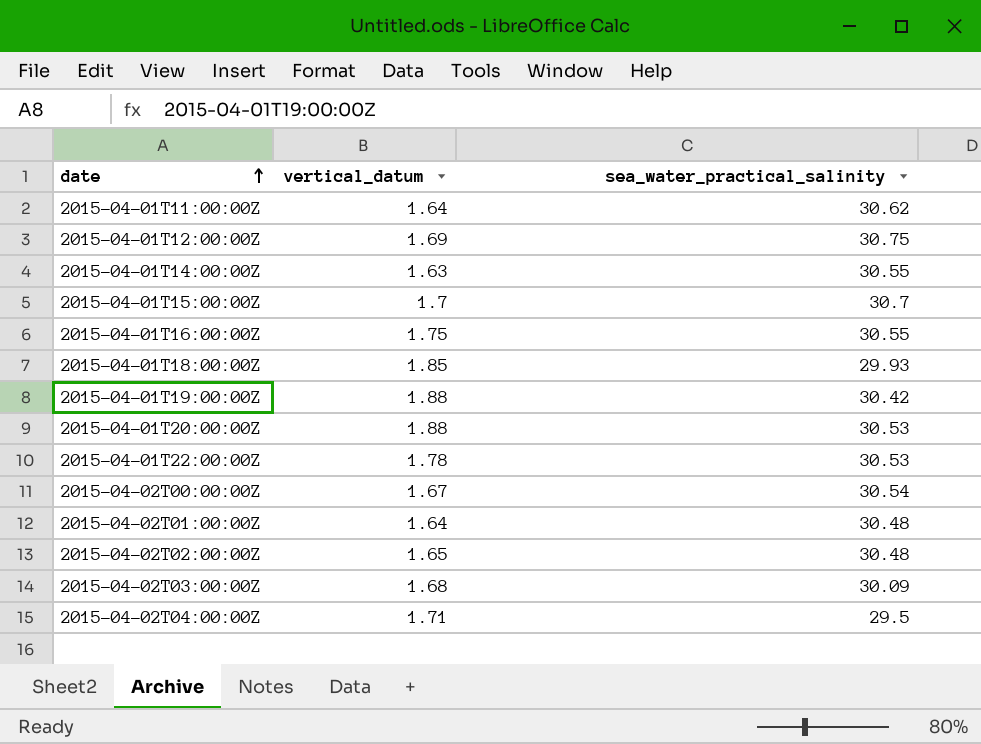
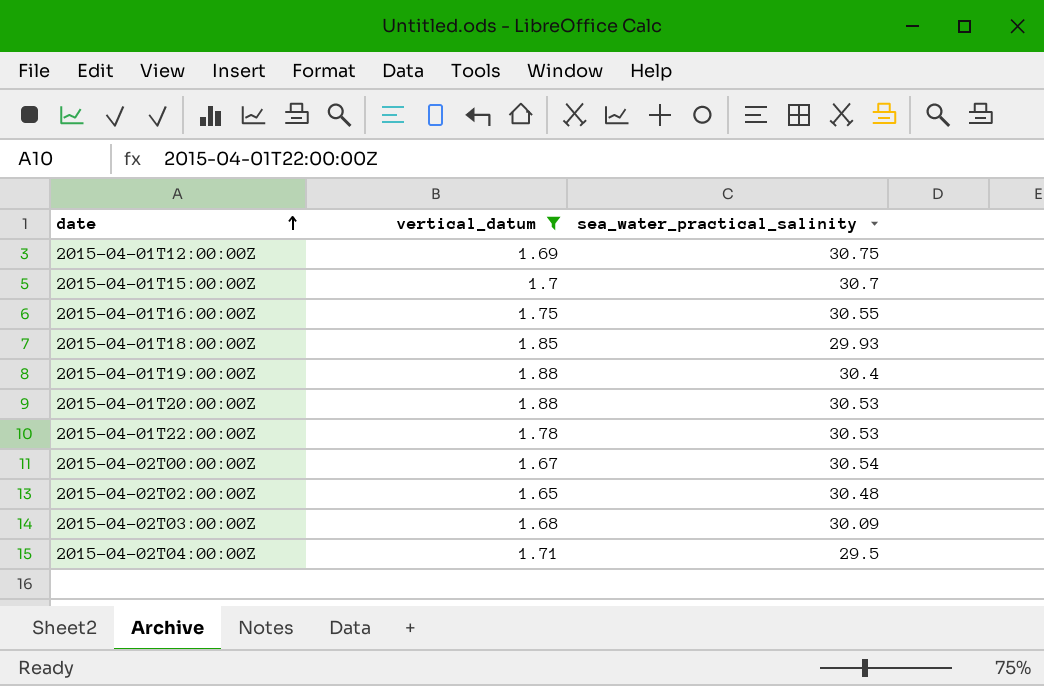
filter: none -> vertical_datum >= 1.65
2015-04-01T19:00:00Z | sea_water_practical_salinity: 30.42 -> 30.4

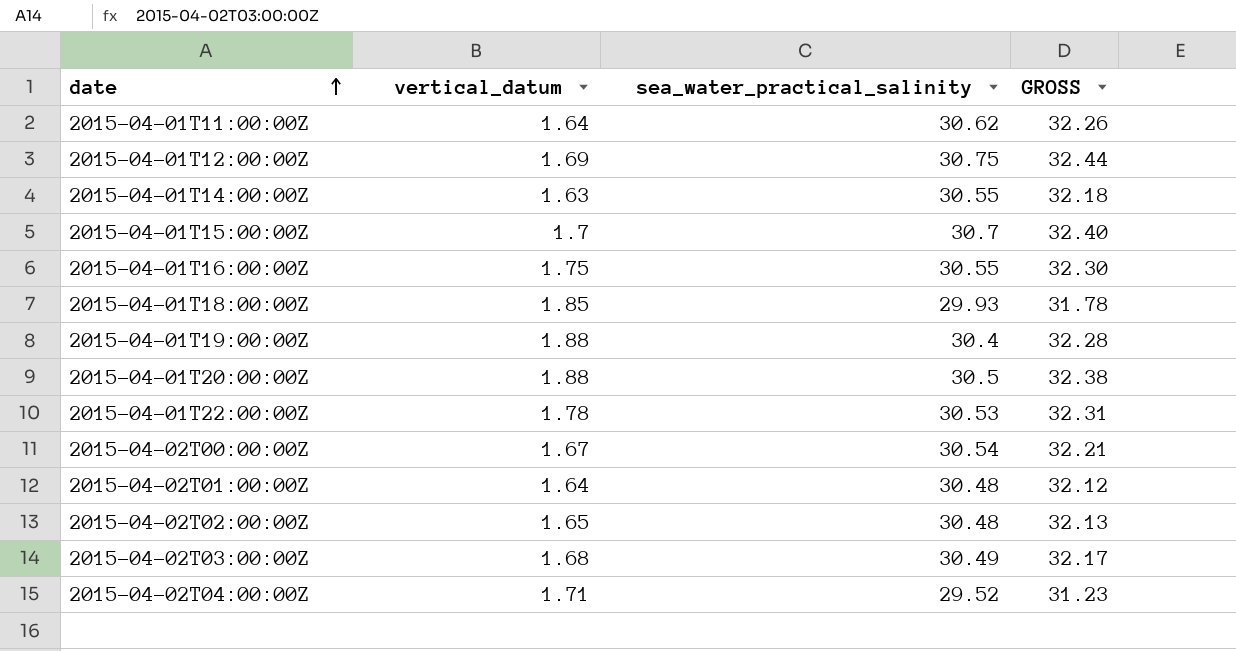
filter: vertical_datum >= 1.65 -> none
column GROSS | formula: none -> [vertical_datum] + [sea_water_practical_salinity]
2015-04-01T20:00:00Z | sea_water_practical_salinity: 30.53 -> 30.5
2015-04-02T03:00:00Z | sea_water_practical_salinity: 30.09 -> 30.49
2015-04-02T04:00:00Z | sea_water_practical_salinity: 29.5 -> 29.52

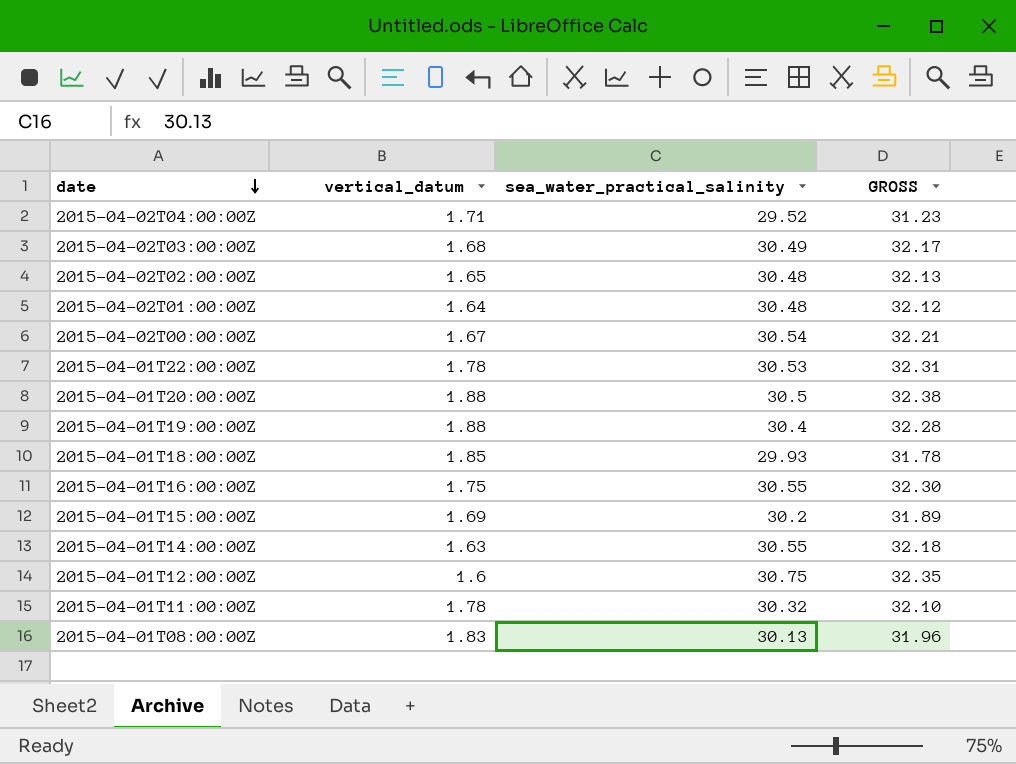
row order: date ascending -> date descending
2015-04-01T15:00:00Z | vertical_datum: 1.7 -> 1.69
2015-04-01T15:00:00Z | sea_water_practical_salinity: 30.7 -> 30.2
2015-04-01T15:00:00Z | GROSS: 32.40 -> 31.89
2015-04-01T12:00:00Z | vertical_datum: 1.69 -> 1.6
2015-04-01T12:00:00Z | GROSS: 32.44 -> 32.35
2015-04-01T11:00:00Z | vertical_datum: 1.64 -> 1.78
2015-04-01T11:00:00Z | sea_water_practical_salinity: 30.62 -> 30.32
2015-04-01T11:00:00Z | GROSS: 32.26 -> 32.10
row 2015-04-01T08:00:00Z: none -> 1.83 | 30.13 | 31.96

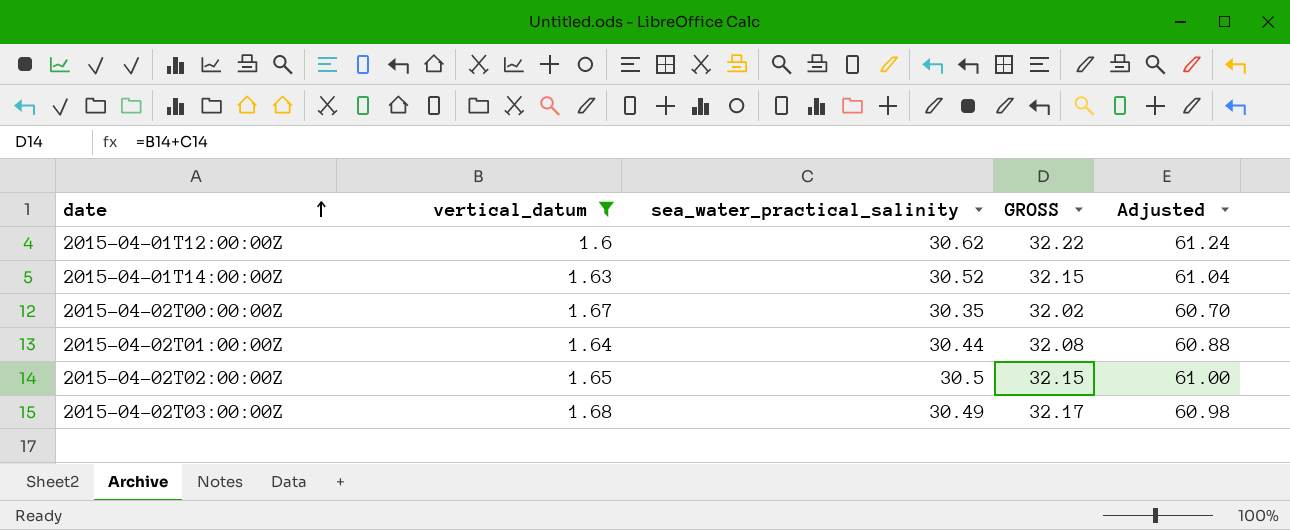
filter: none -> vertical_datum <= 1.68
row order: date descending -> date ascending
column Adjusted | formula: none -> [sea_water_practical_salinity] * 2
2015-04-01T12:00:00Z | sea_water_practical_salinity: 30.75 -> 30.62
2015-04-01T12:00:00Z | GROSS: 32.35 -> 32.22
2015-04-01T14:00:00Z | sea_water_practical_salinity: 30.55 -> 30.52
2015-04-01T14:00:00Z | GROSS: 32.18 -> 32.15
2015-04-02T00:00:00Z | sea_water_practical_salinity: 30.54 -> 30.35
2015-04-02T00:00:00Z | GROSS: 32.21 -> 32.02
2015-04-02T01:00:00Z | sea_water_practical_salinity: 30.48 -> 30.44
2015-04-02T01:00:00Z | GROSS: 32.12 -> 32.08
2015-04-02T02:00:00Z | sea_water_practical_salinity: 30.48 -> 30.5
2015-04-02T02:00:00Z | GROSS: 32.13 -> 32.15

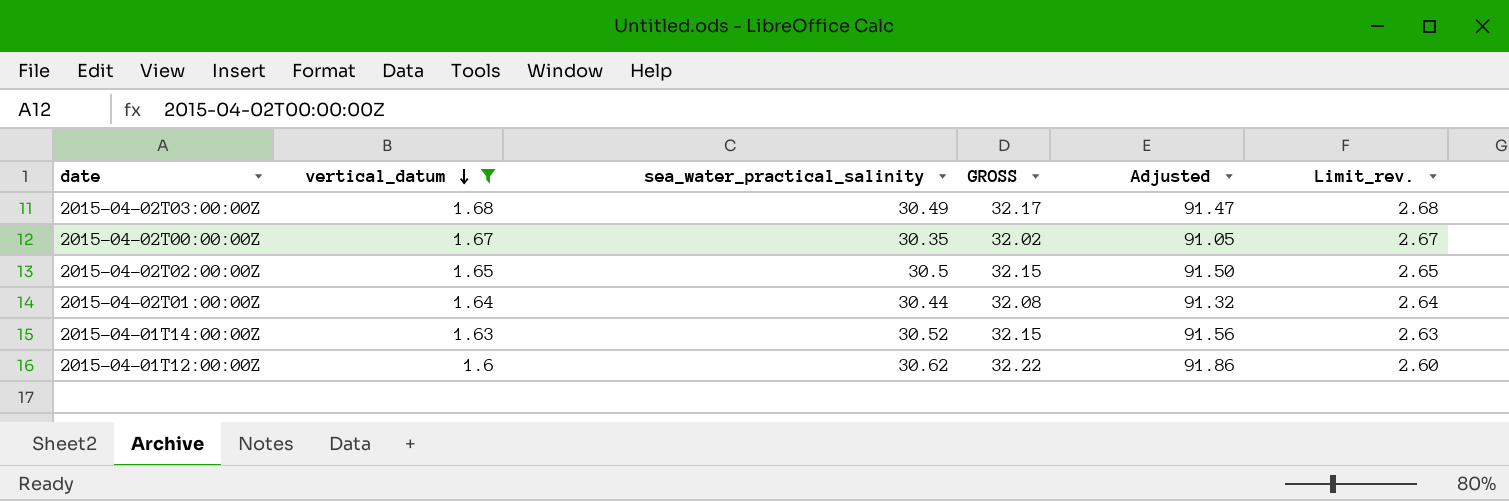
row order: date ascending -> vertical_datum descending
column Adjusted | formula: [sea_water_practical_salinity] * 2 -> [sea_water_practical_salinity] * 3
column Limit_rev. | formula: none -> [vertical_datum] + 1

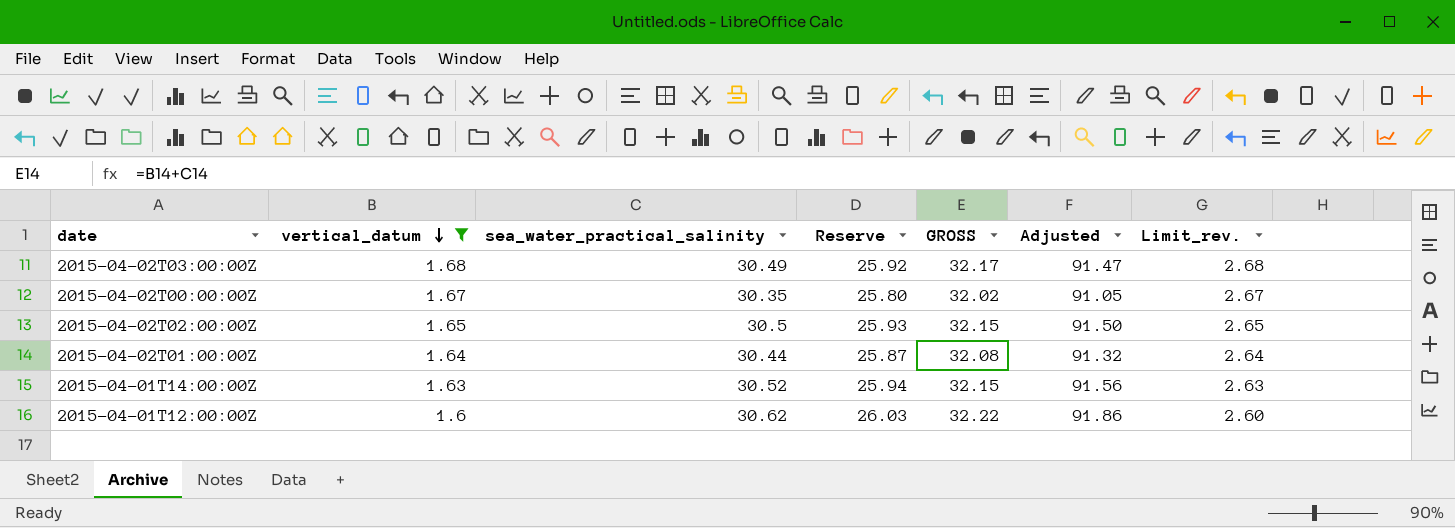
column Reserve | formula: none -> [sea_water_practical_salinity] * 0.85

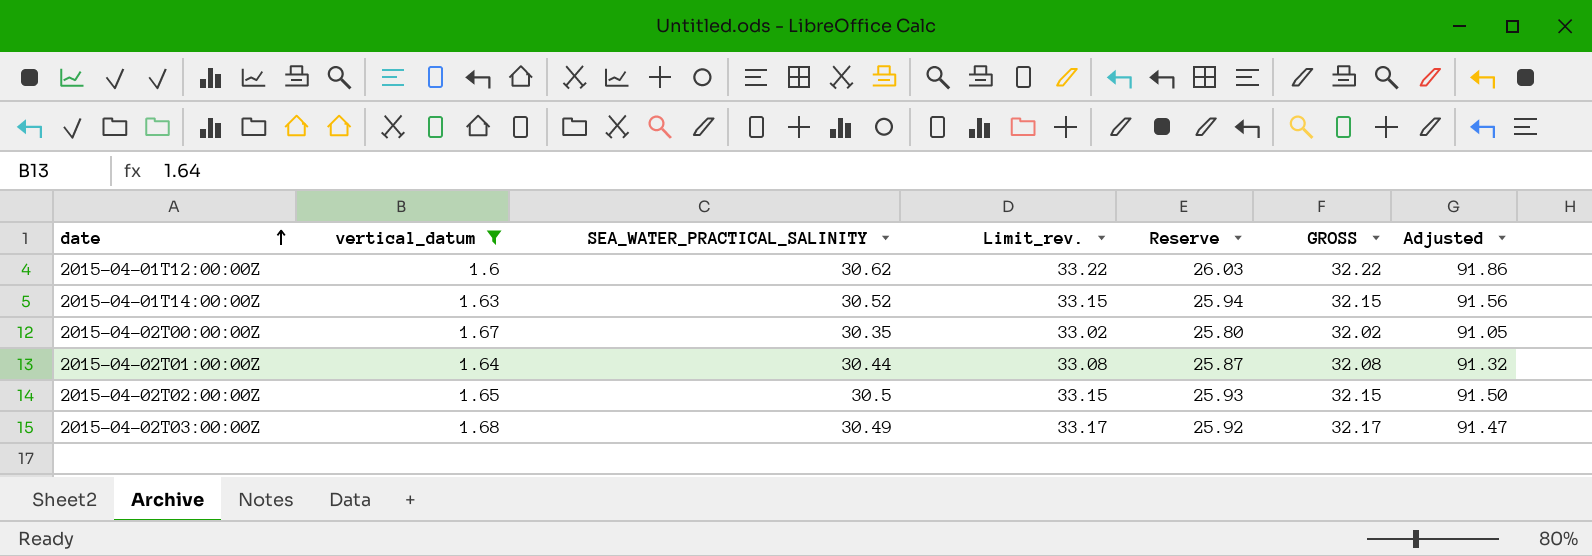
row order: vertical_datum descending -> date ascending
column name: sea_water_practical_salinity -> SEA_WATER_PRACTICAL_SALINITY
column Limit_rev. | formula: [vertical_datum] + 1 -> [GROSS] + 1
column Limit_rev. | position: 7 -> 4

